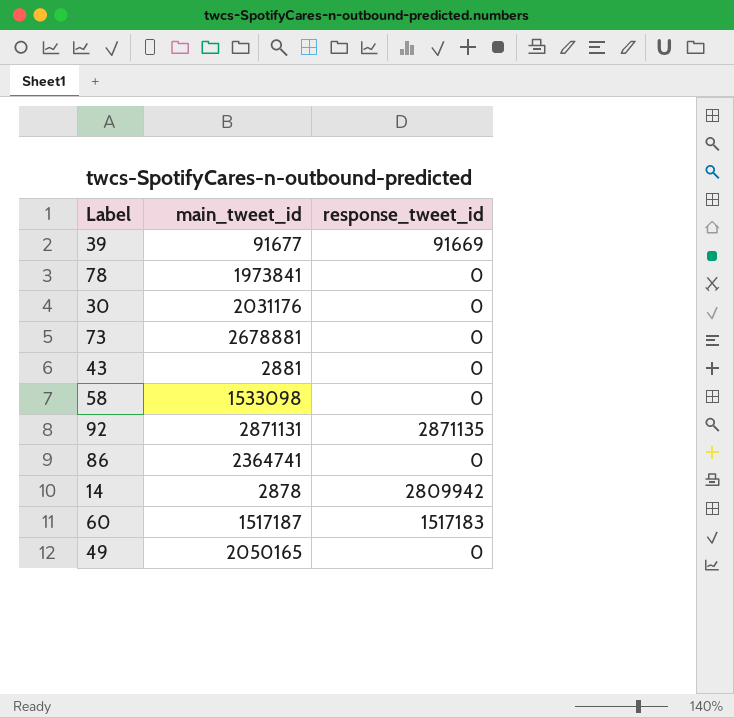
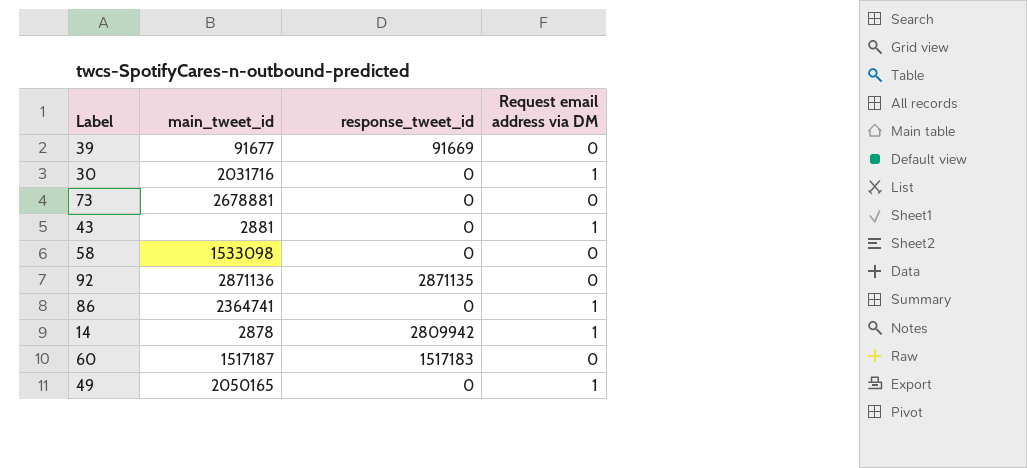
column Request email address via DM | position: none -> 4
row 78: 1973841 | 0 -> none
30 | main_tweet_id: 2031176 -> 2031716
92 | main_tweet_id: 2871131 -> 2871136

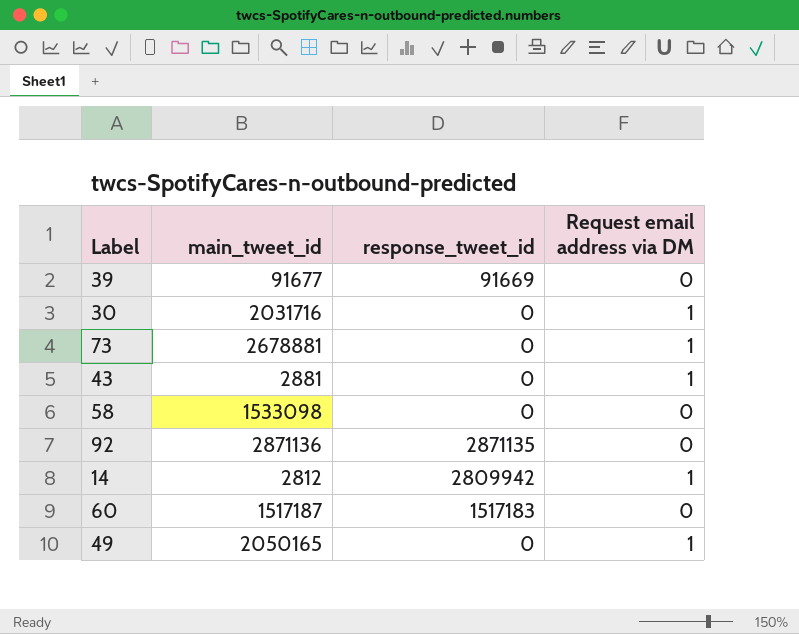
row 86: 2364741 | 0 | 1 -> none
73 | Request email address via DM: 0 -> 1
14 | main_tweet_id: 2878 -> 2812

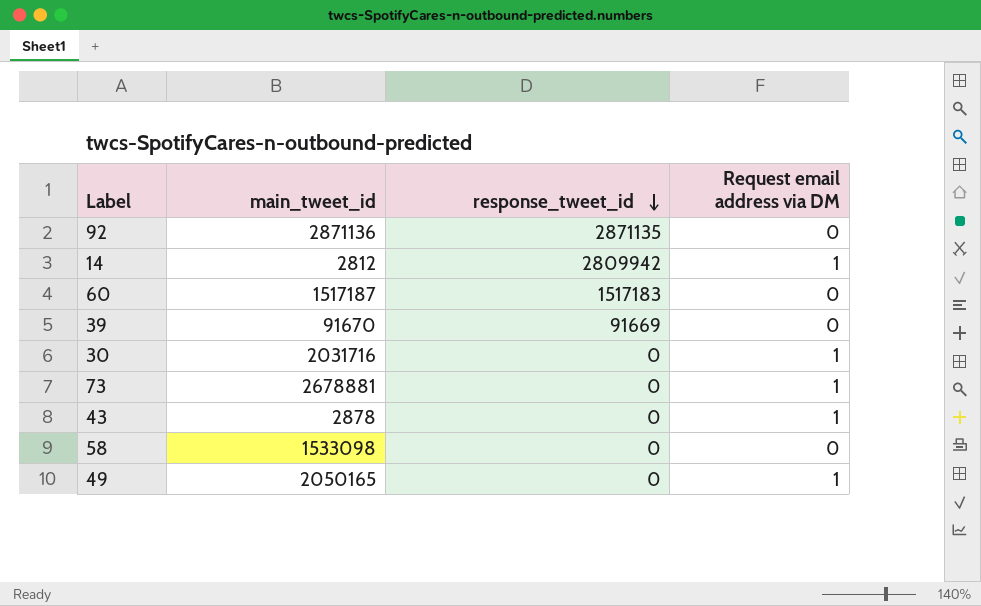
row order: none -> response_tweet_id descending
39 | main_tweet_id: 91677 -> 91670
43 | main_tweet_id: 2881 -> 2878

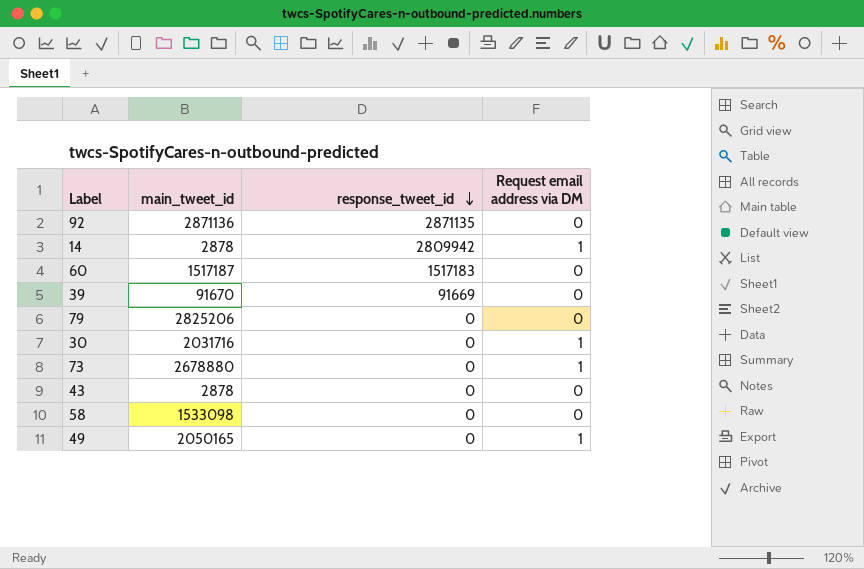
14 | main_tweet_id: 2812 -> 2878
row 79: none -> 2825206 | 0 | 0
73 | main_tweet_id: 2678881 -> 2678880
43 | Request email address via DM: 1 -> 0

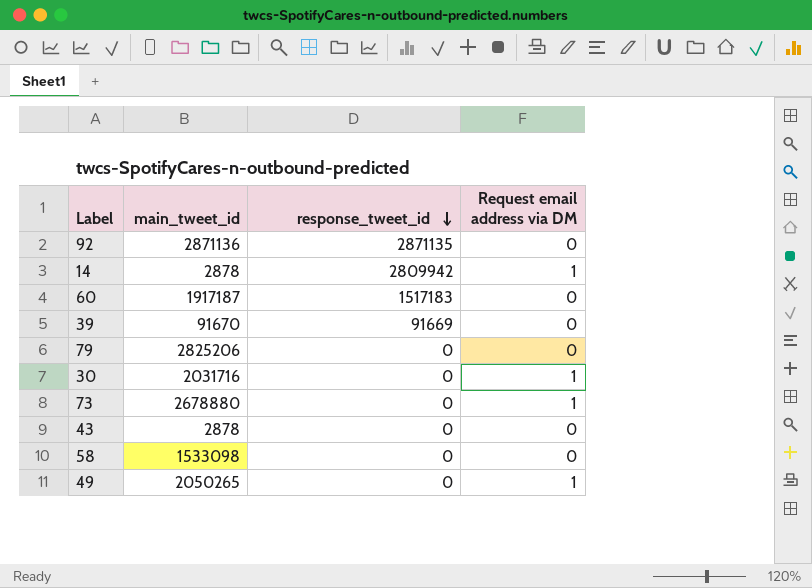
60 | main_tweet_id: 1517187 -> 1917187
49 | main_tweet_id: 2050165 -> 2050265

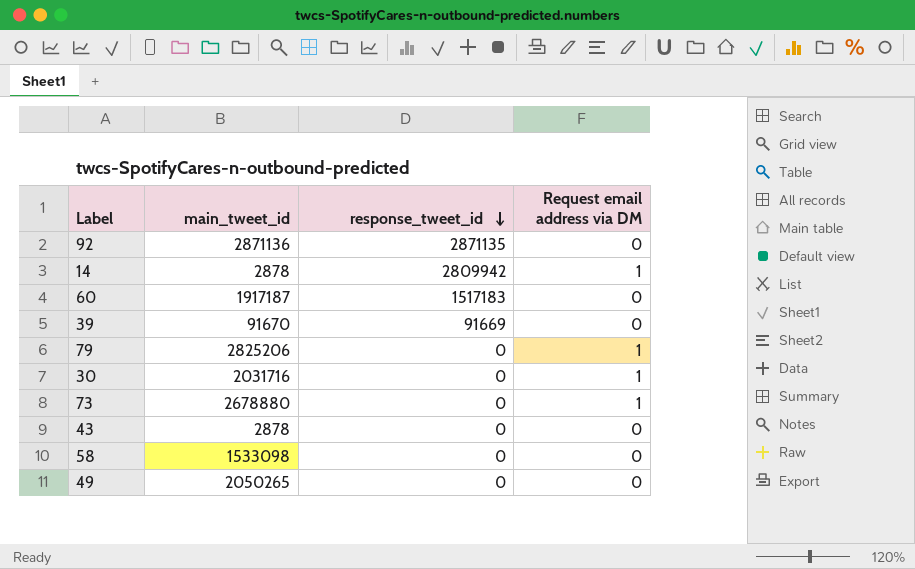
79 | Request email address via DM: 0 -> 1
49 | Request email address via DM: 1 -> 0

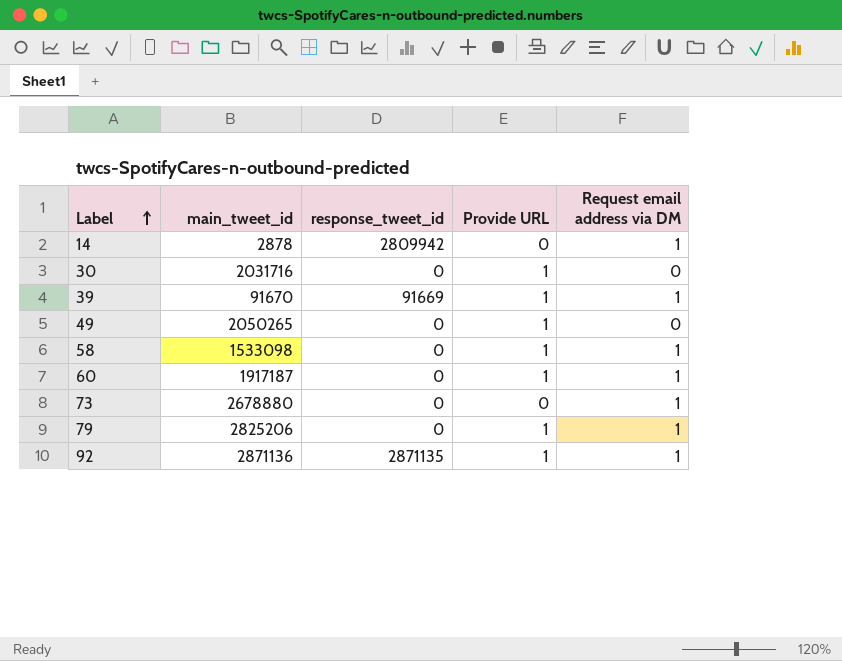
row order: response_tweet_id descending -> Label ascending
column Provide URL | position: none -> 4
row 43: 2878 | 0 | 0 -> none
30 | Request email address via DM: 1 -> 0
39 | Request email address via DM: 0 -> 1
58 | Request email address via DM: 0 -> 1
60 | response_tweet_id: 1517183 -> 0
60 | Request email address via DM: 0 -> 1
92 | Request email address via DM: 0 -> 1

